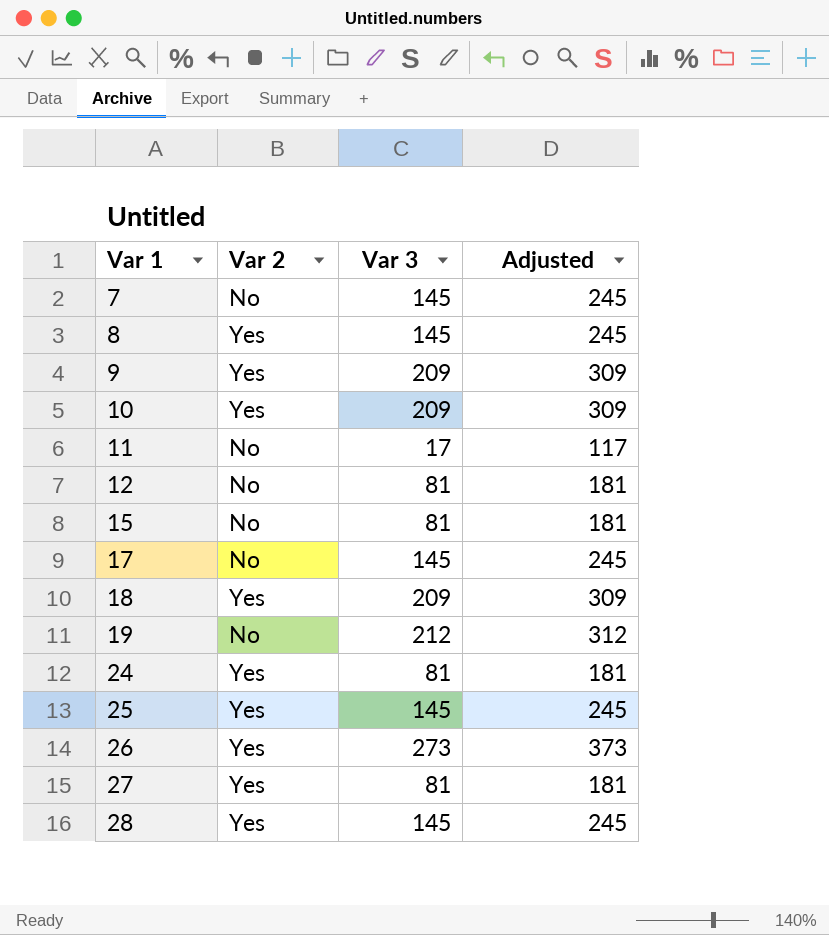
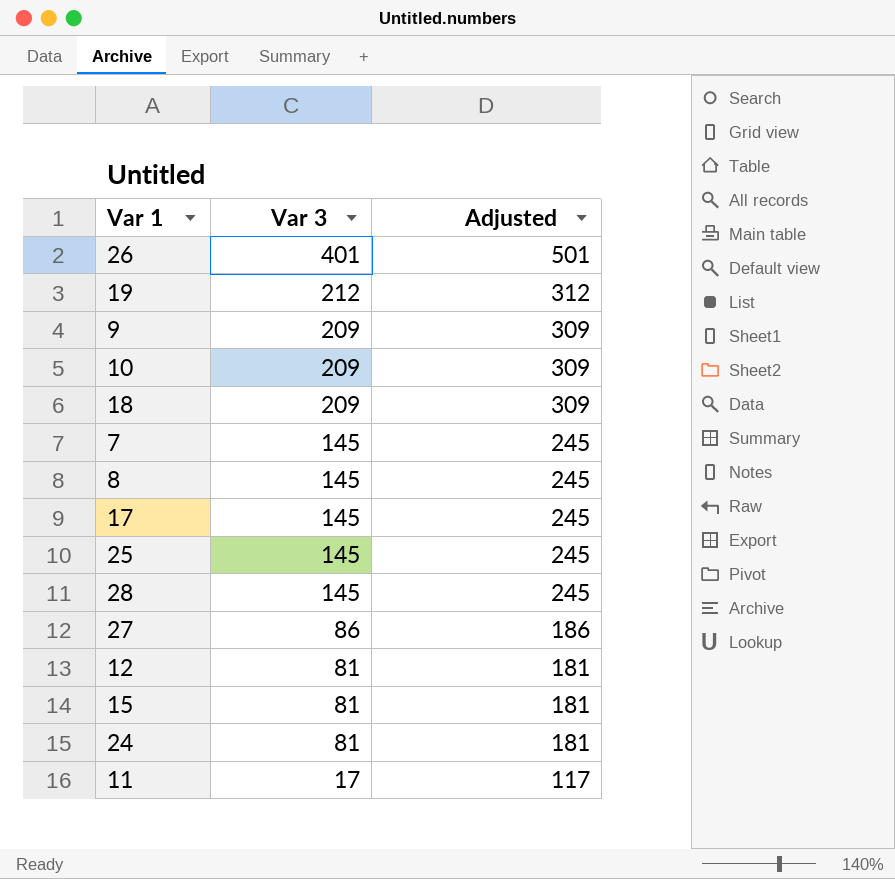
row order: Var 1 ascending -> Var 3 descending
column Var 2 | position: 2 -> none
26 | Var 3: 273 -> 401
26 | Adjusted: 373 -> 501
27 | Var 3: 81 -> 86
27 | Adjusted: 181 -> 186

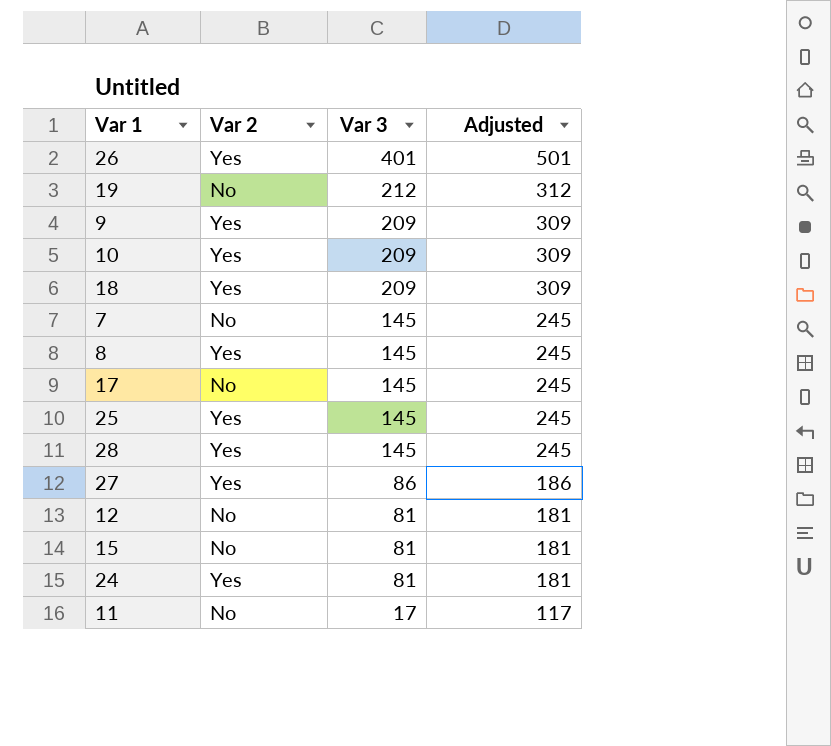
column Var 2 | position: none -> 2

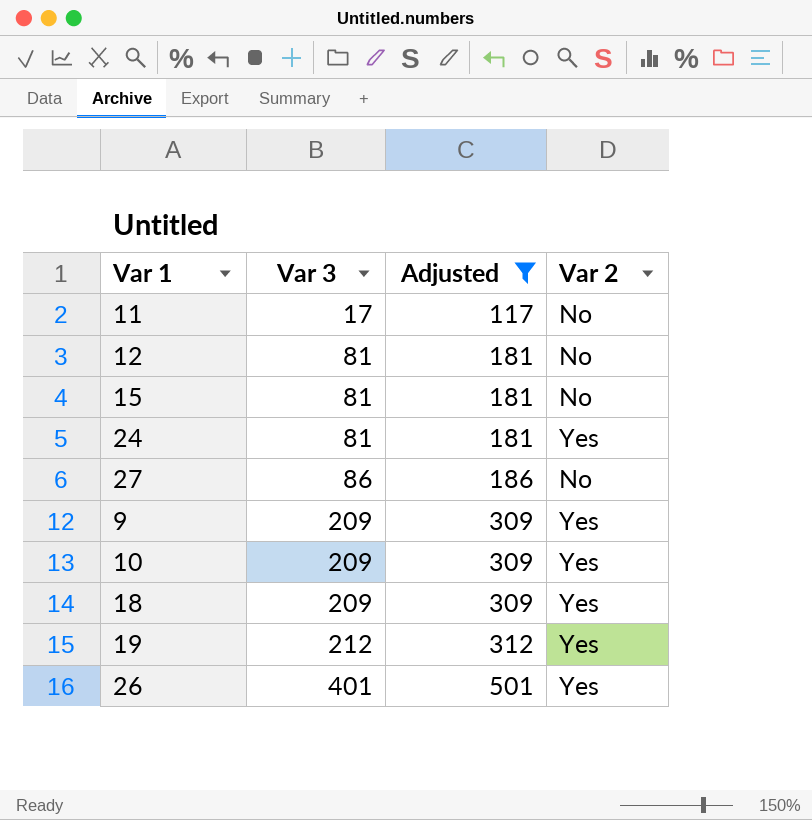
filter: none -> Adjusted != 245
row order: Var 3 descending -> Var 3 ascending
column Var 2 | position: 2 -> 4
27 | Var 2: Yes -> No
19 | Var 2: No -> Yes

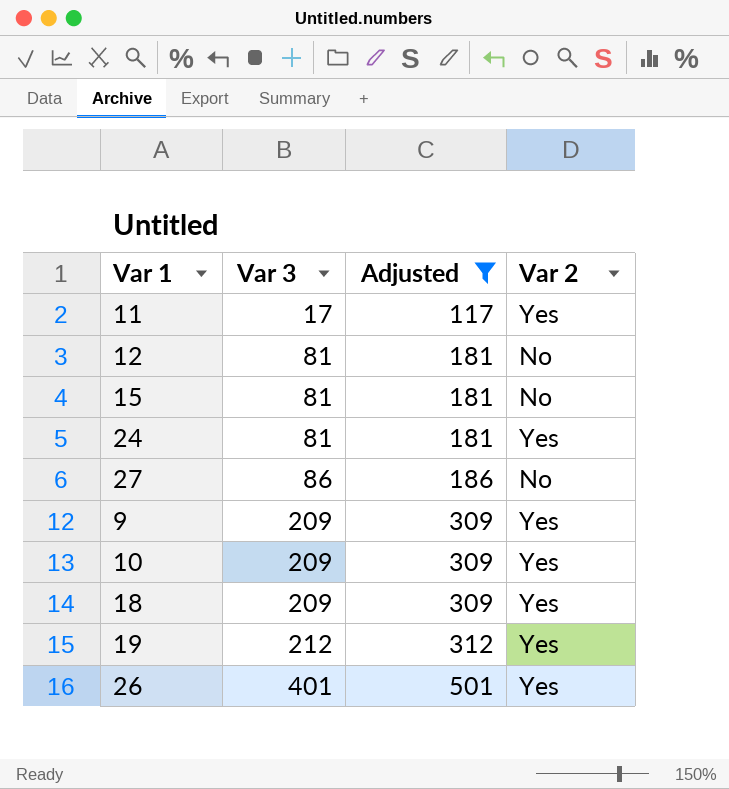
11 | Var 2: No -> Yes

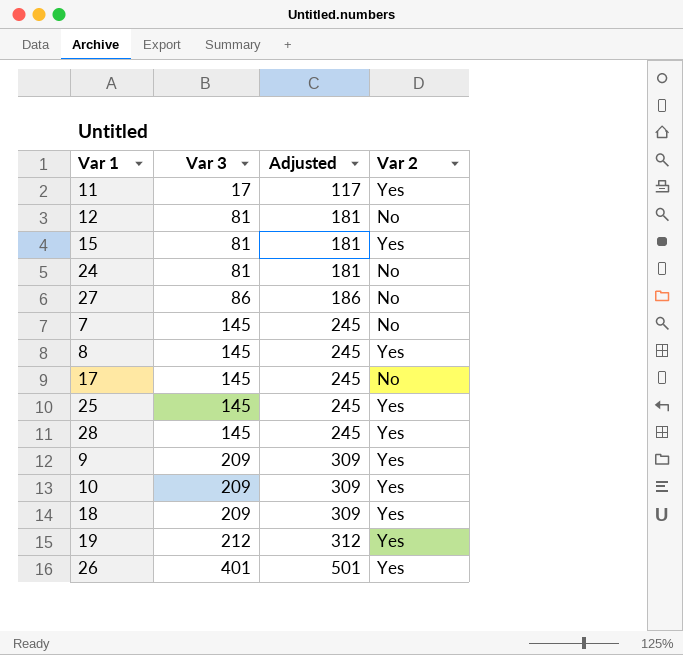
filter: Adjusted != 245 -> none
15 | Var 2: No -> Yes
24 | Var 2: Yes -> No

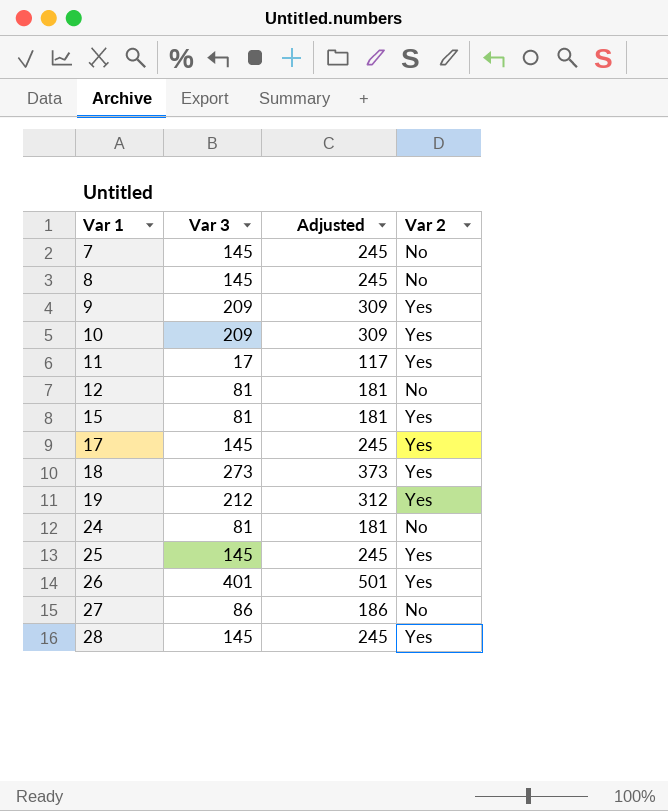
row order: Var 3 ascending -> Var 1 ascending
8 | Var 2: Yes -> No
17 | Var 2: No -> Yes
18 | Var 3: 209 -> 273
18 | Adjusted: 309 -> 373

